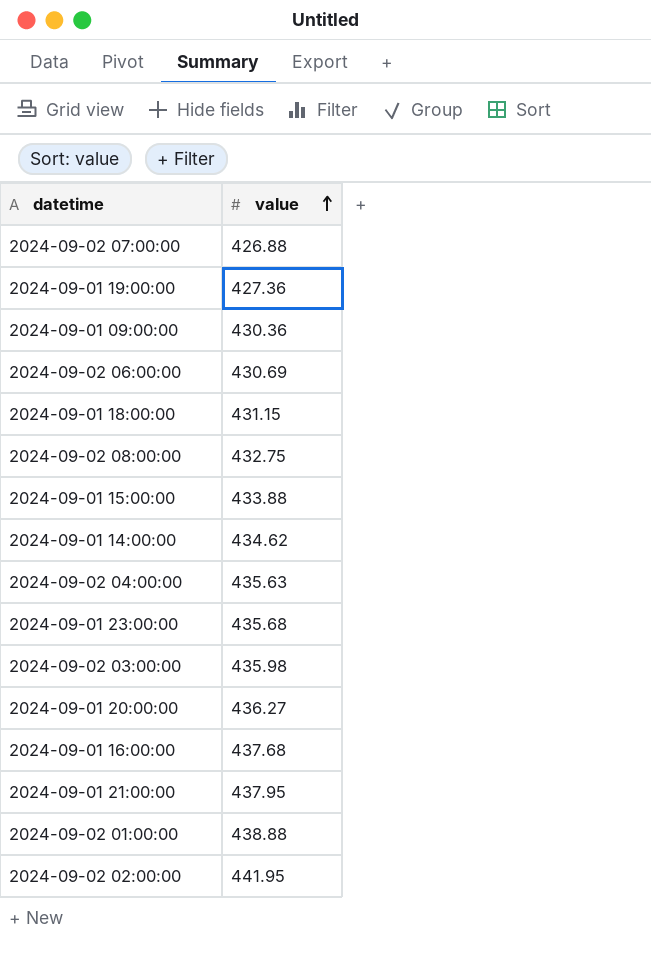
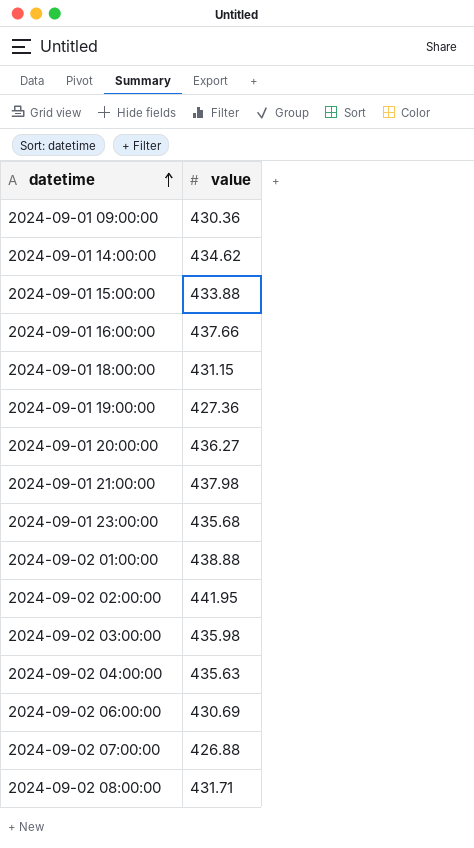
row order: value ascending -> datetime ascending
2024-09-01 16:00:00 | value: 437.68 -> 437.66
2024-09-01 21:00:00 | value: 437.95 -> 437.98
2024-09-02 08:00:00 | value: 432.75 -> 431.71

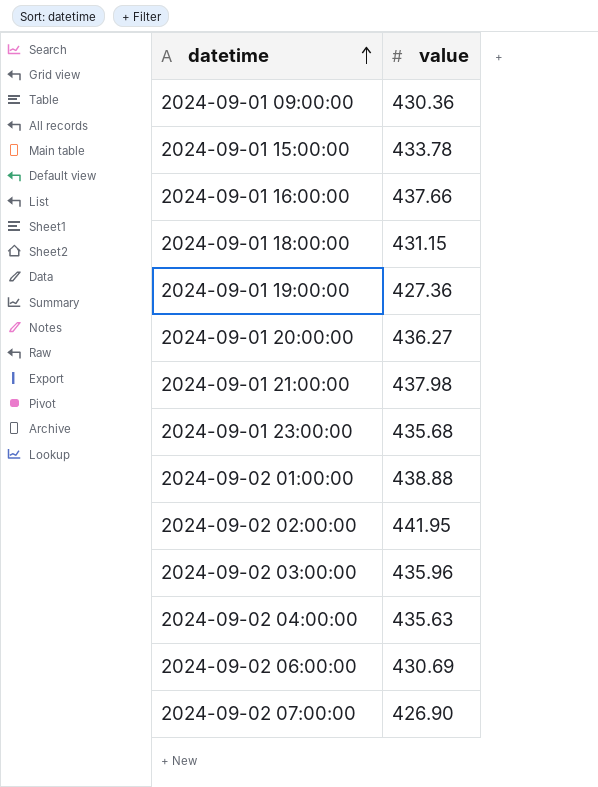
row 2024-09-01 14:00:00: 434.62 -> none
row 2024-09-02 08:00:00: 431.71 -> none
2024-09-01 15:00:00 | value: 433.88 -> 433.78
2024-09-02 03:00:00 | value: 435.98 -> 435.96
2024-09-02 07:00:00 | value: 426.88 -> 426.90

